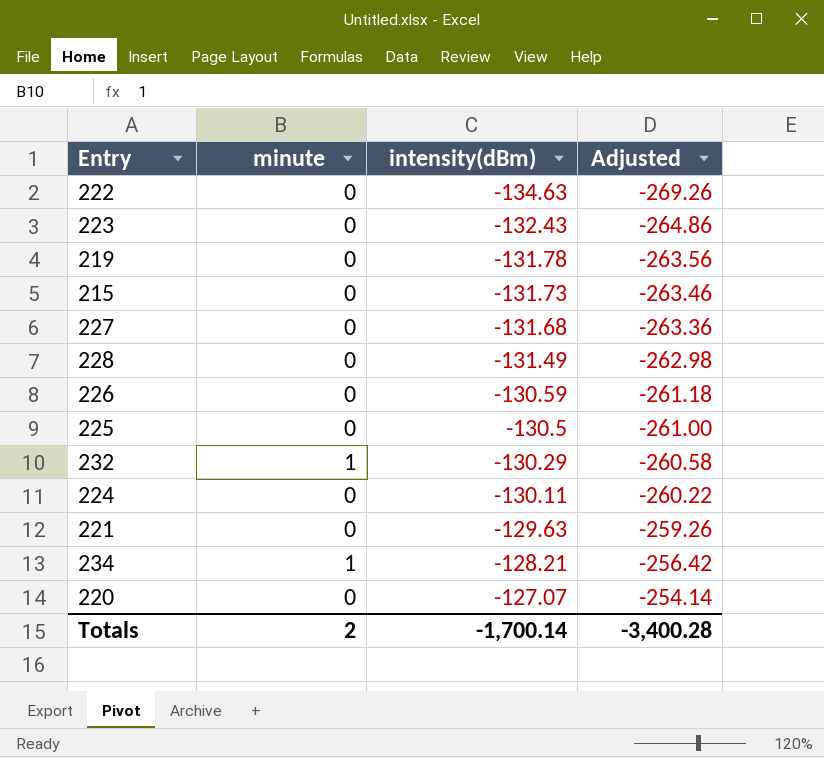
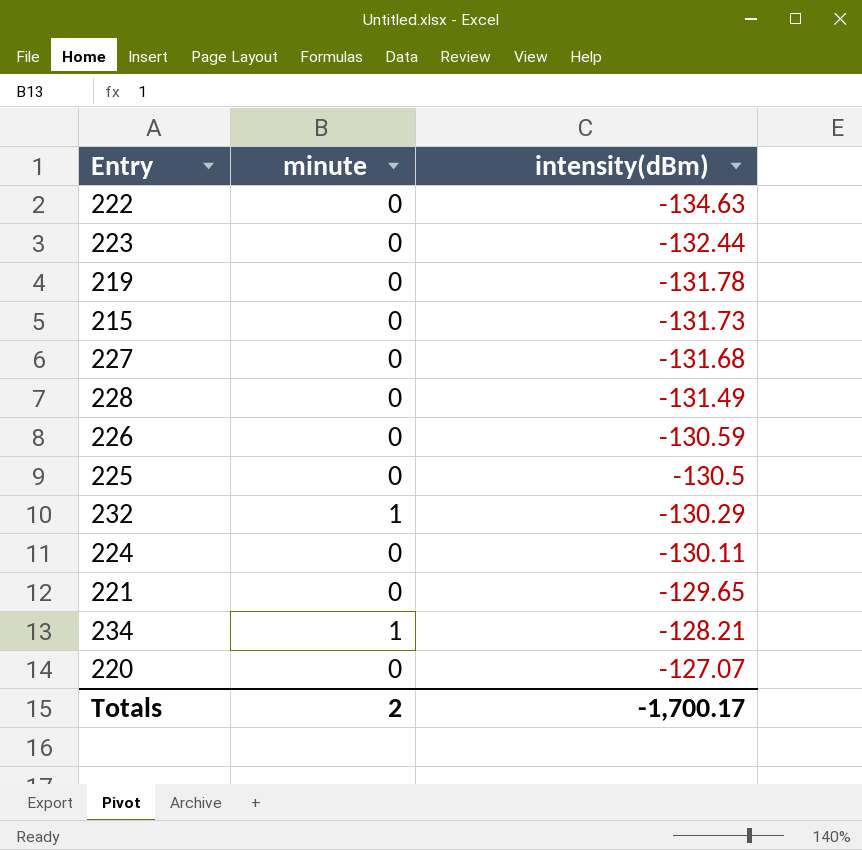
column Adjusted | formula: [intensity(dBm)] * 2 -> none
223 | intensity(dBm): -132.43 -> -132.44
221 | intensity(dBm): -129.63 -> -129.65
Totals | intensity(dBm): -1,700.14 -> -1,700.17

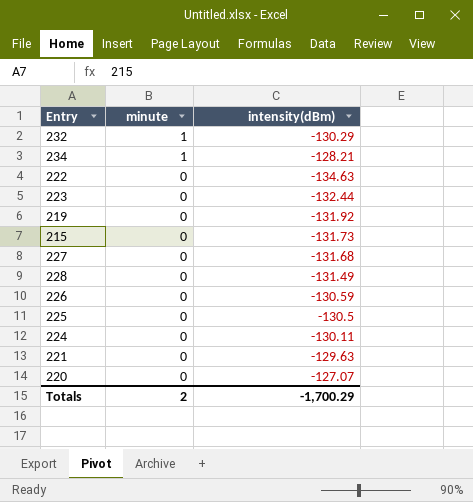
row order: intensity(dBm) ascending -> minute descending
219 | intensity(dBm): -131.78 -> -131.92
221 | intensity(dBm): -129.65 -> -129.63
Totals | intensity(dBm): -1,700.17 -> -1,700.29

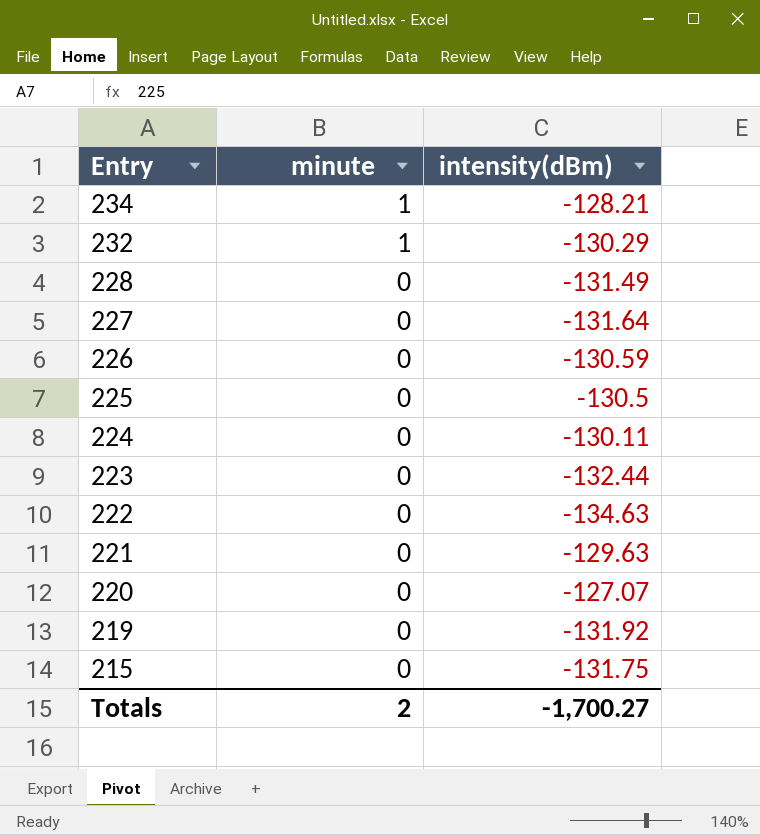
row order: minute descending -> Entry descending
227 | intensity(dBm): -131.68 -> -131.64
215 | intensity(dBm): -131.73 -> -131.75
Totals | intensity(dBm): -1,700.29 -> -1,700.27

